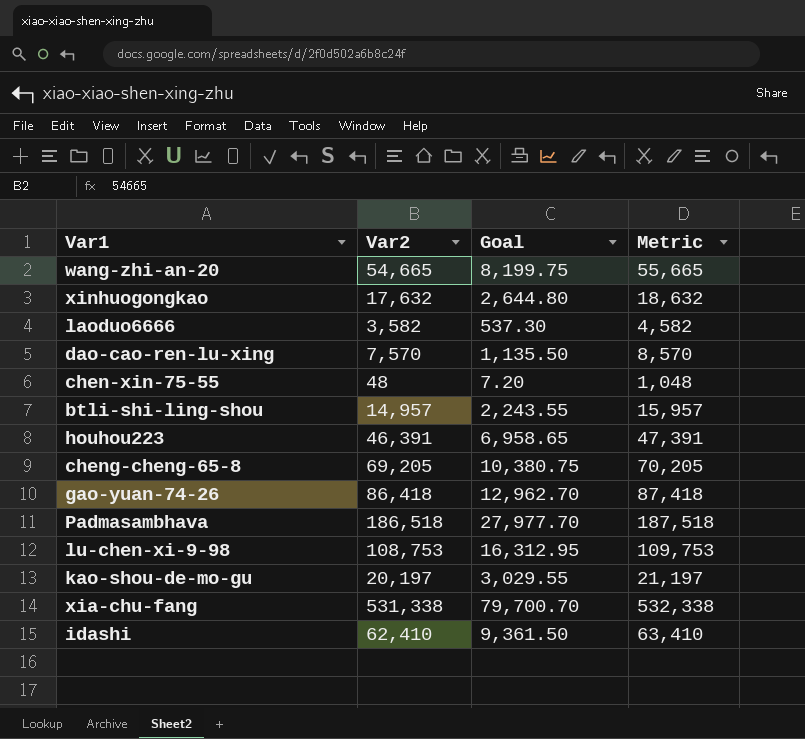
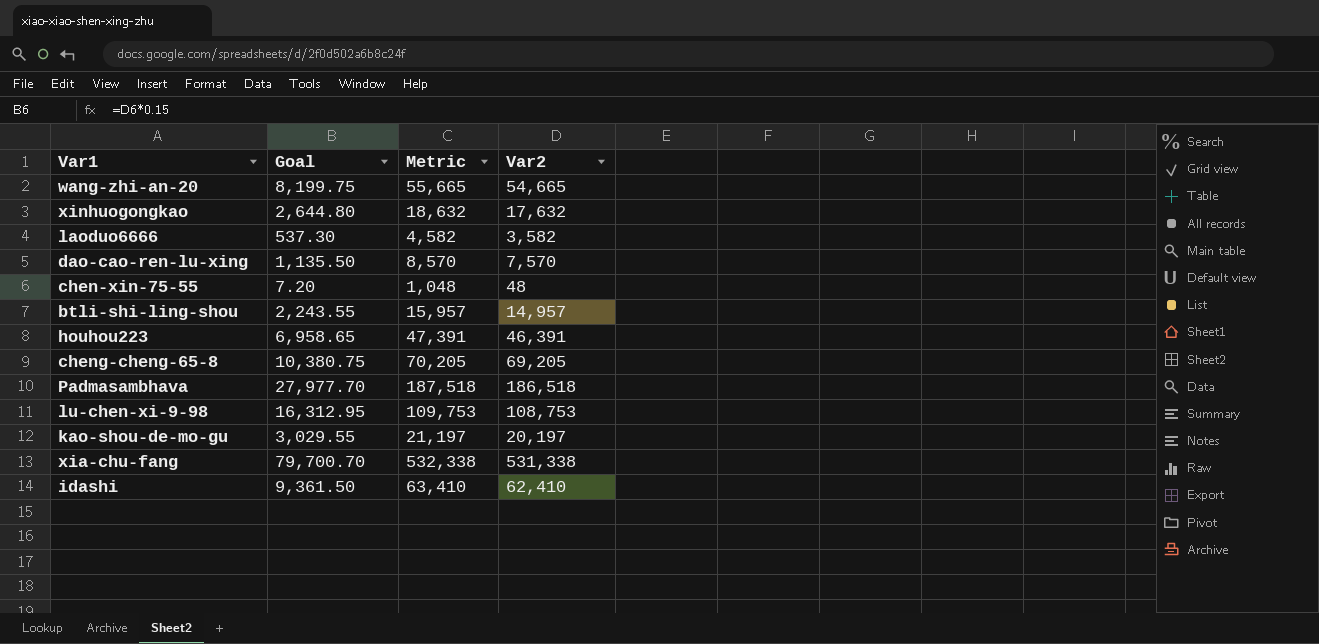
column Var2 | position: 2 -> 4
row gao-yuan-74-26: 86,418 | 12,962.70 | 87,418 -> none

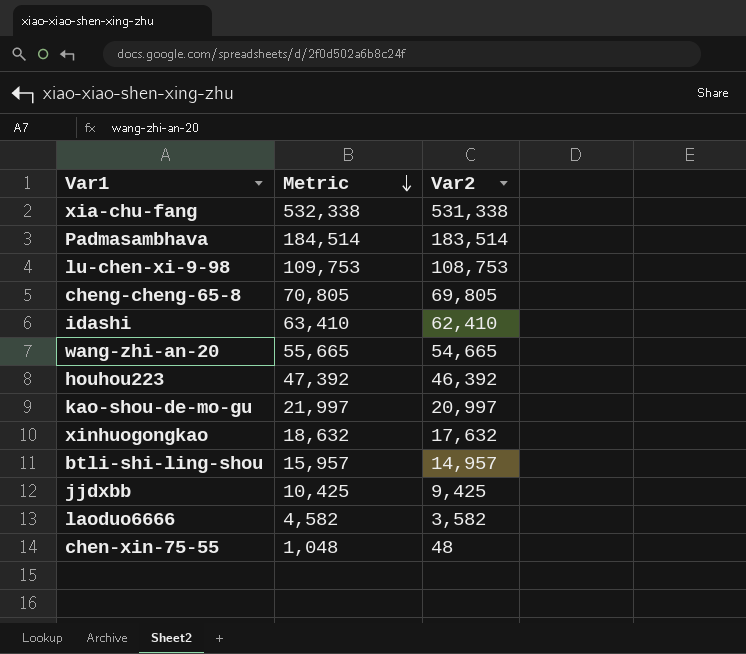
row order: none -> Metric descending
column Goal | formula: [Var2] * 0.15 -> none
row dao-cao-ren-lu-xing: 1,135.50 | 8,570 | 7,570 -> none
Padmasambhava | Metric: 187,518 -> 184,514
Padmasambhava | Var2: 186,518 -> 183,514
cheng-cheng-65-8 | Metric: 70,205 -> 70,805
cheng-cheng-65-8 | Var2: 69,205 -> 69,805
houhou223 | Metric: 47,391 -> 47,392
houhou223 | Var2: 46,391 -> 46,392
kao-shou-de-mo-gu | Metric: 21,197 -> 21,997
kao-shou-de-mo-gu | Var2: 20,197 -> 20,997
row jjdxbb: none -> 10,425 | 9,425

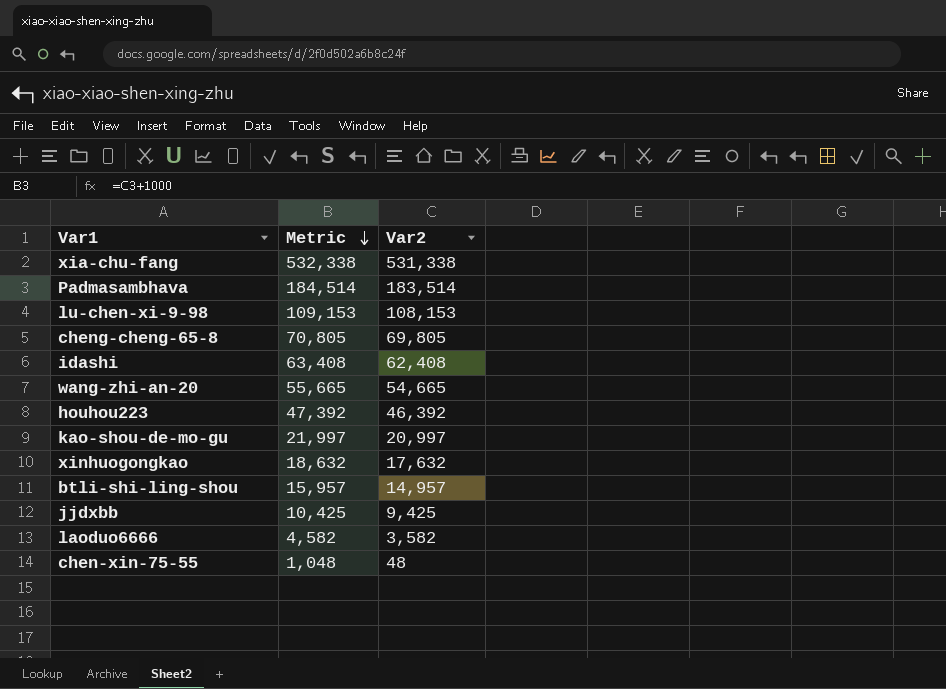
lu-chen-xi-9-98 | Metric: 109,753 -> 109,153
lu-chen-xi-9-98 | Var2: 108,753 -> 108,153
idashi | Metric: 63,410 -> 63,408
idashi | Var2: 62,410 -> 62,408

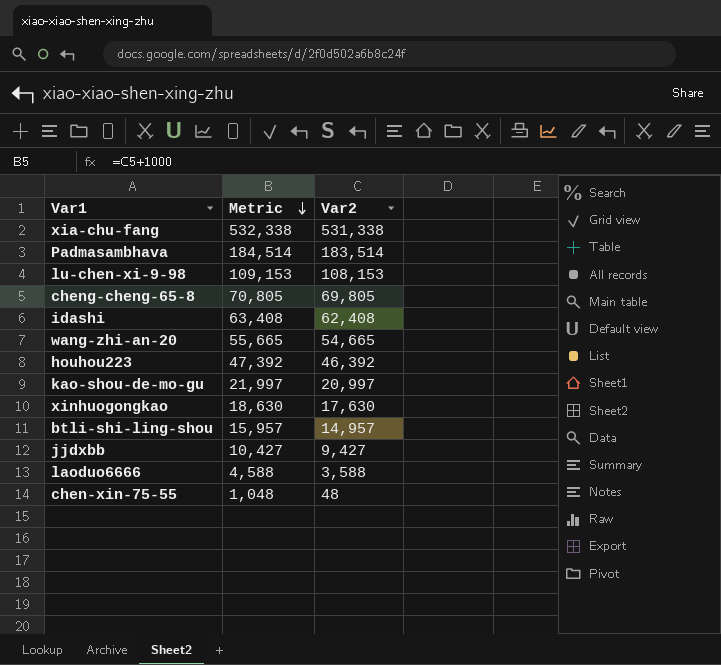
xinhuogongkao | Metric: 18,632 -> 18,630
xinhuogongkao | Var2: 17,632 -> 17,630
jjdxbb | Metric: 10,425 -> 10,427
jjdxbb | Var2: 9,425 -> 9,427
laoduo6666 | Metric: 4,582 -> 4,588
laoduo6666 | Var2: 3,582 -> 3,588

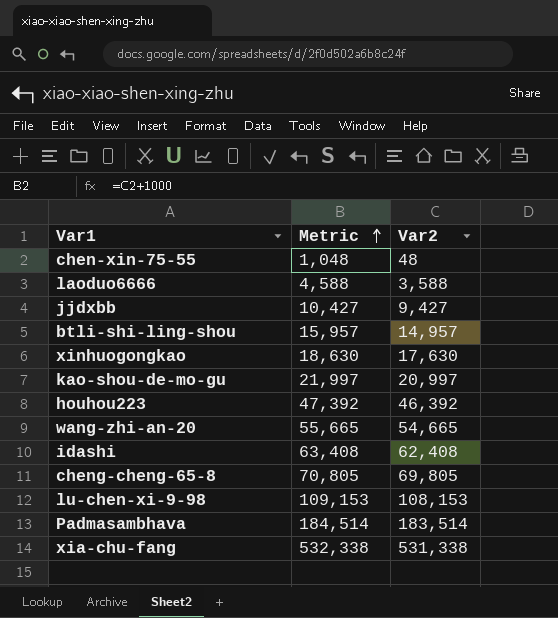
row order: Metric descending -> Metric ascending

